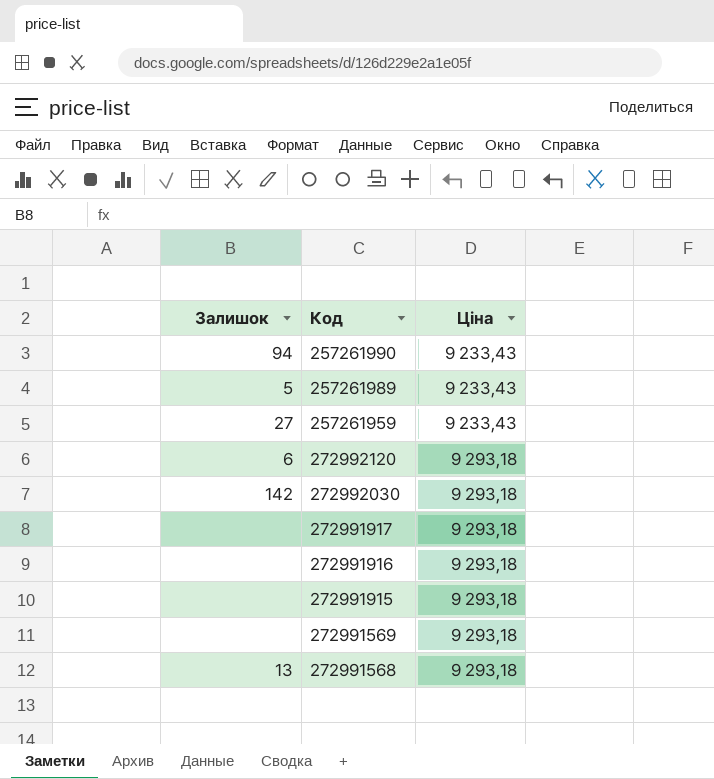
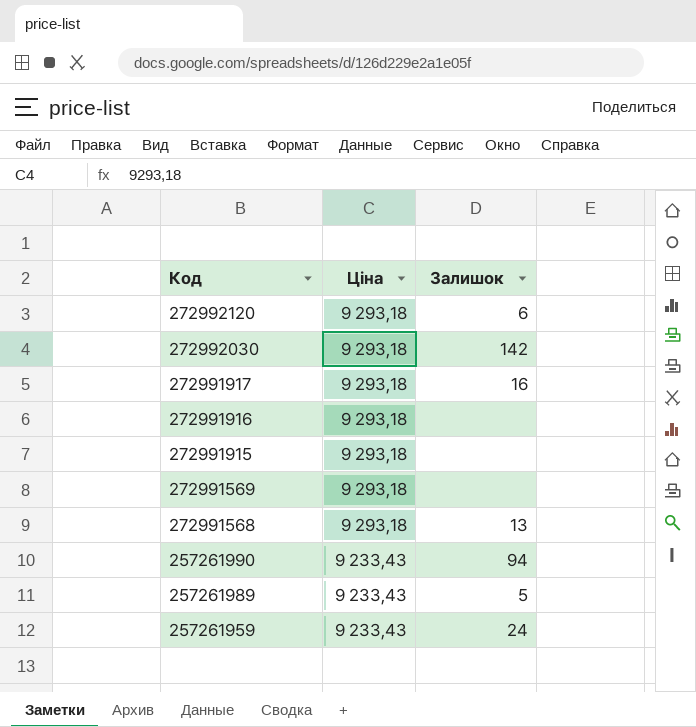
row order: Ціна ascending -> Код descending
column Залишок | position: 1 -> 3
272991917 | Залишок: none -> 16
257261959 | Залишок: 27 -> 24

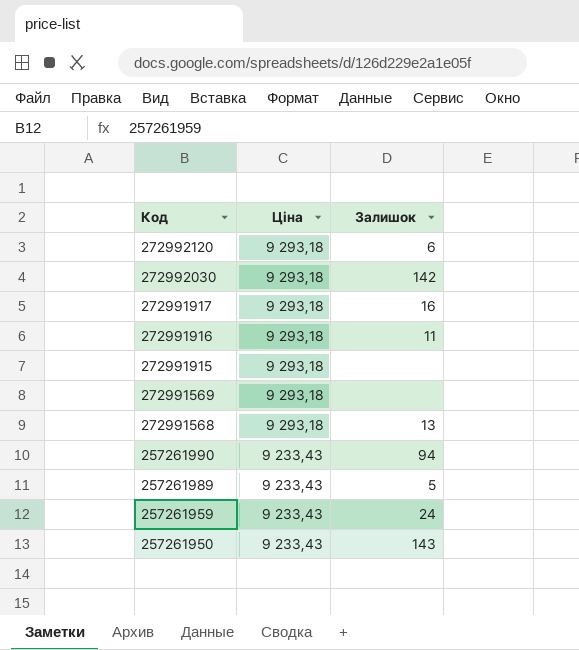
272991916 | Залишок: none -> 11
row 257261950: none -> 9 233,43 | 143

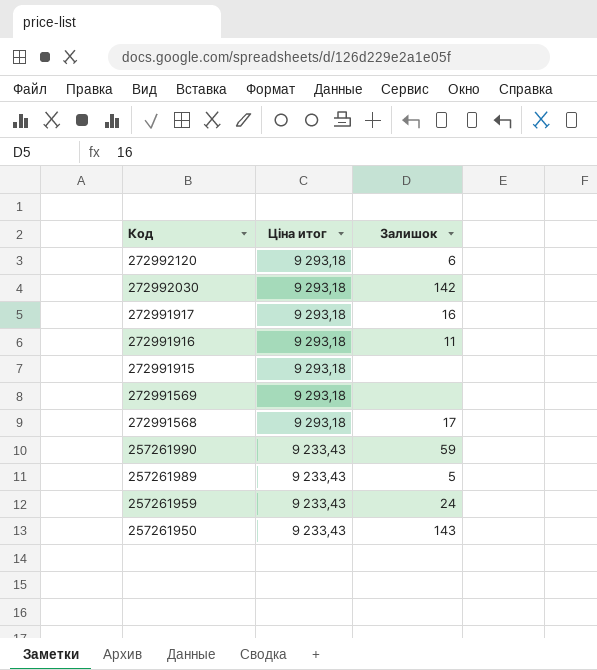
column name: Ціна -> Ціна итог
272991568 | Залишок: 13 -> 17
257261990 | Залишок: 94 -> 59

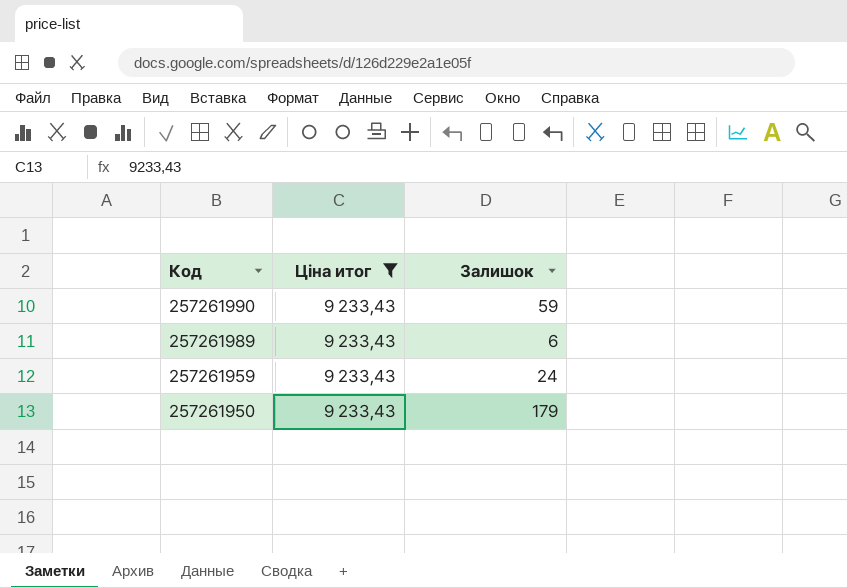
filter: none -> Ціна итог = 9 233,43
257261989 | Залишок: 5 -> 6
257261950 | Залишок: 143 -> 179

